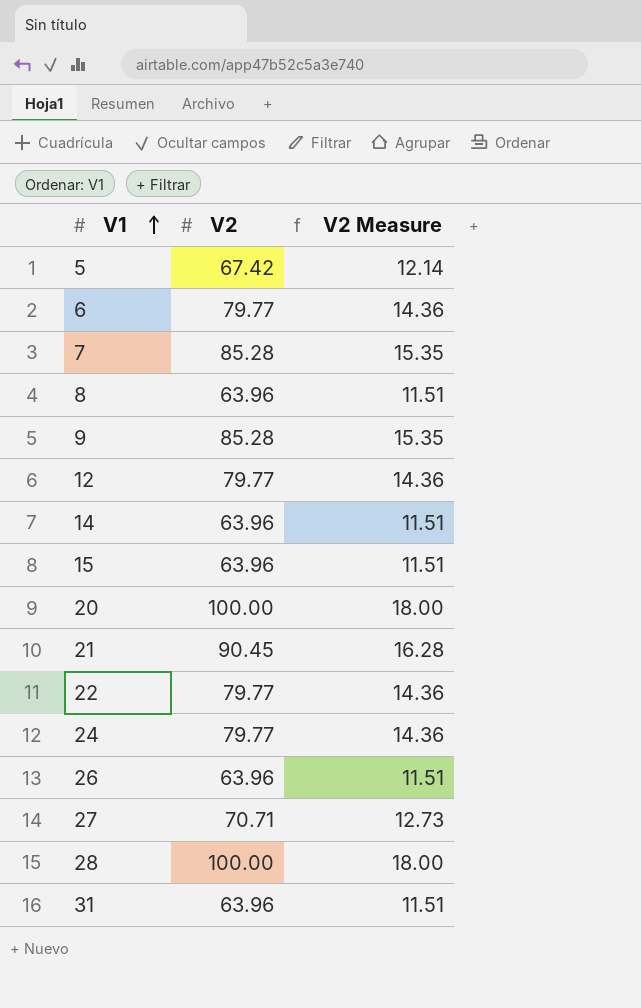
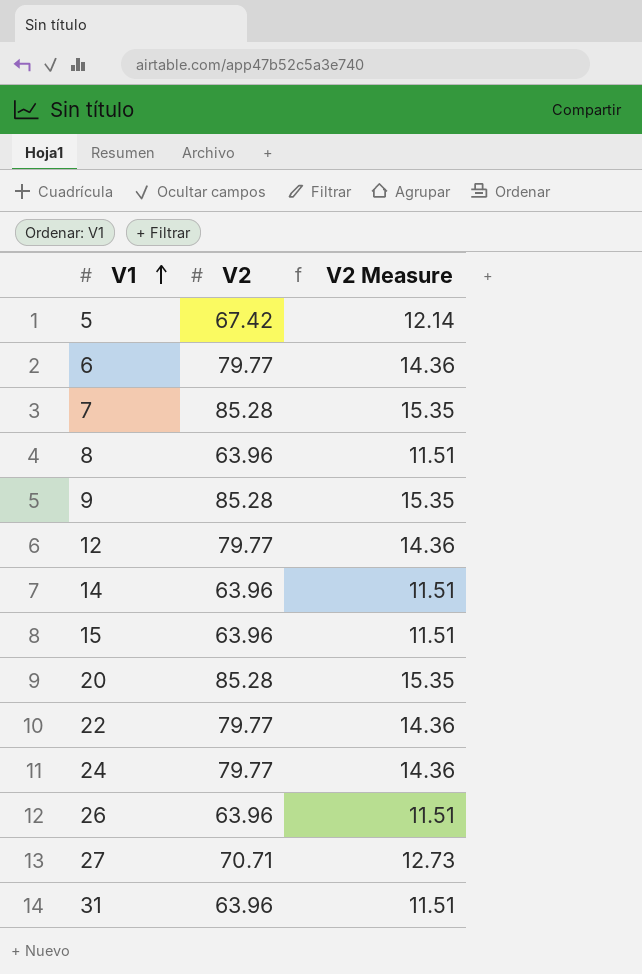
row 21: 90.45 | 16.28 -> none
row 28: 100.00 | 18.00 -> none
20 | V2: 100.00 -> 85.28
20 | V2 Measure: 18.00 -> 15.35

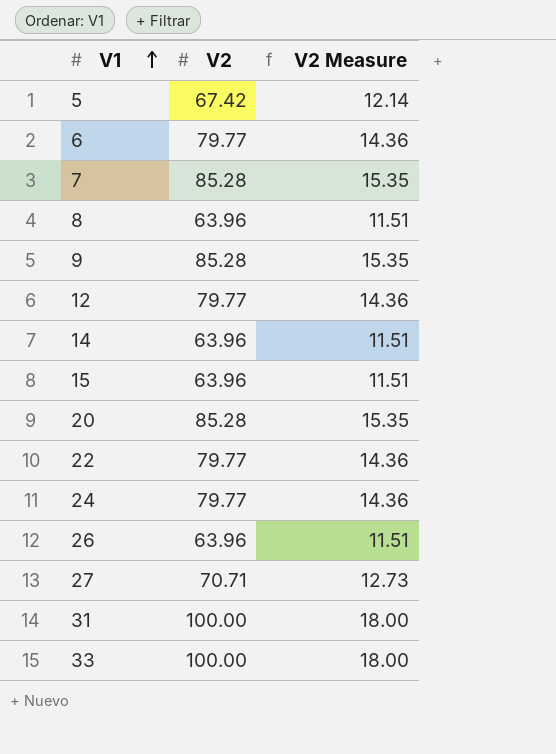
31 | V2: 63.96 -> 100.00
31 | V2 Measure: 11.51 -> 18.00
row 33: none -> 100.00 | 18.00

